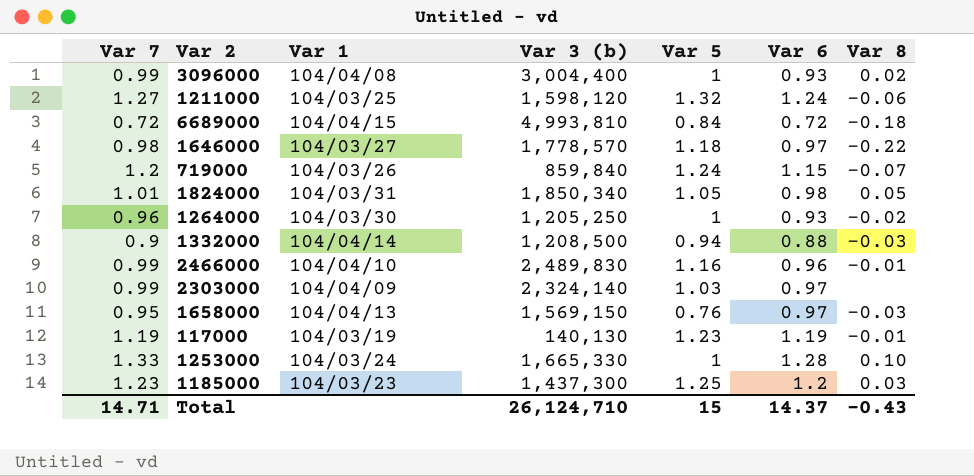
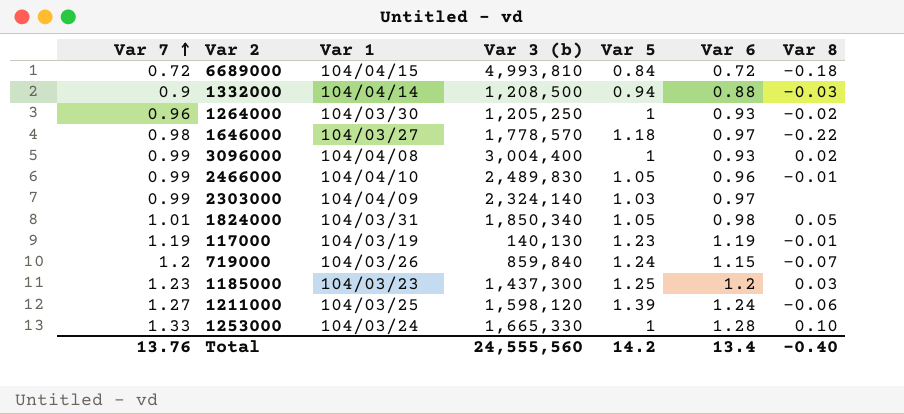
row order: none -> Var 7 ascending
row 1658000: 0.95 | 104/04/13 | 1,569,150 | 0.76 | 0.97 | -0.03 -> none
2466000 | Var 5: 1.16 -> 1.05
1211000 | Var 5: 1.32 -> 1.39
Total | Var 7: 14.71 -> 13.76
Total | Var 3 (b): 26,124,710 -> 24,555,560
Total | Var 5: 15 -> 14.2
Total | Var 6: 14.37 -> 13.4
Total | Var 8: -0.43 -> -0.40

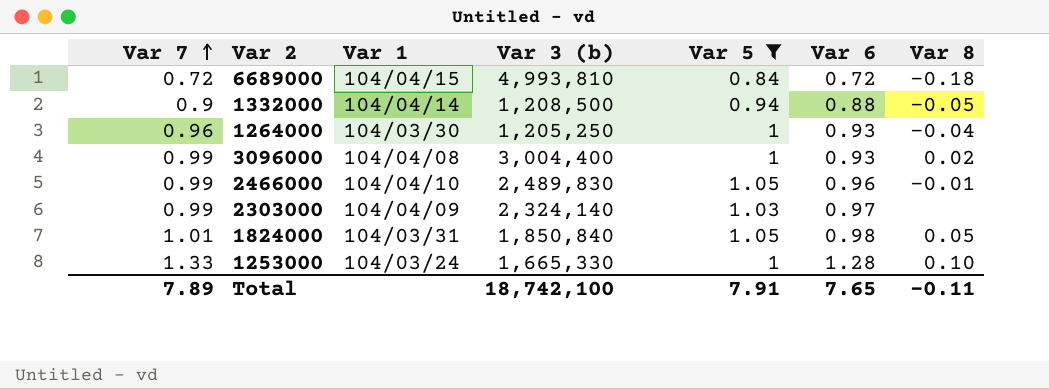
filter: none -> Var 5 <= 1.05
1332000 | Var 8: -0.03 -> -0.05
1264000 | Var 8: -0.02 -> -0.04
1824000 | Var 3 (b): 1,850,340 -> 1,850,840
Total | Var 7: 13.76 -> 7.89
Total | Var 3 (b): 24,555,560 -> 18,742,100
Total | Var 5: 14.2 -> 7.91
Total | Var 6: 13.4 -> 7.65
Total | Var 8: -0.40 -> -0.11

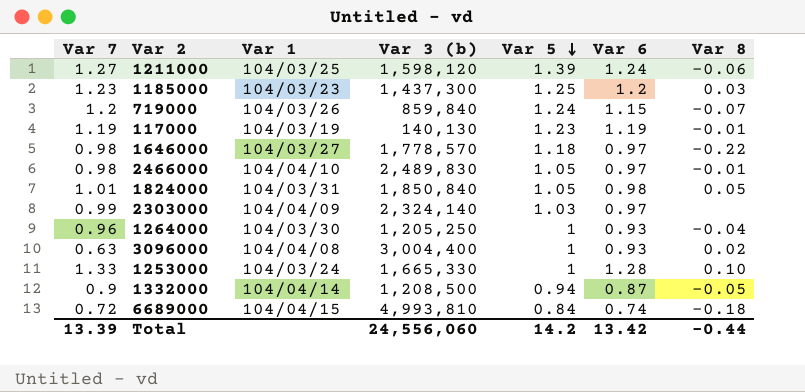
filter: Var 5 <= 1.05 -> none
row order: Var 7 ascending -> Var 5 descending
2466000 | Var 7: 0.99 -> 0.98
2466000 | Var 6: 0.96 -> 0.97
3096000 | Var 7: 0.99 -> 0.63
1332000 | Var 6: 0.88 -> 0.87
6689000 | Var 6: 0.72 -> 0.74
Total | Var 7: 7.89 -> 13.39
Total | Var 3 (b): 18,742,100 -> 24,556,060
Total | Var 5: 7.91 -> 14.2
Total | Var 6: 7.65 -> 13.42
Total | Var 8: -0.11 -> -0.44

